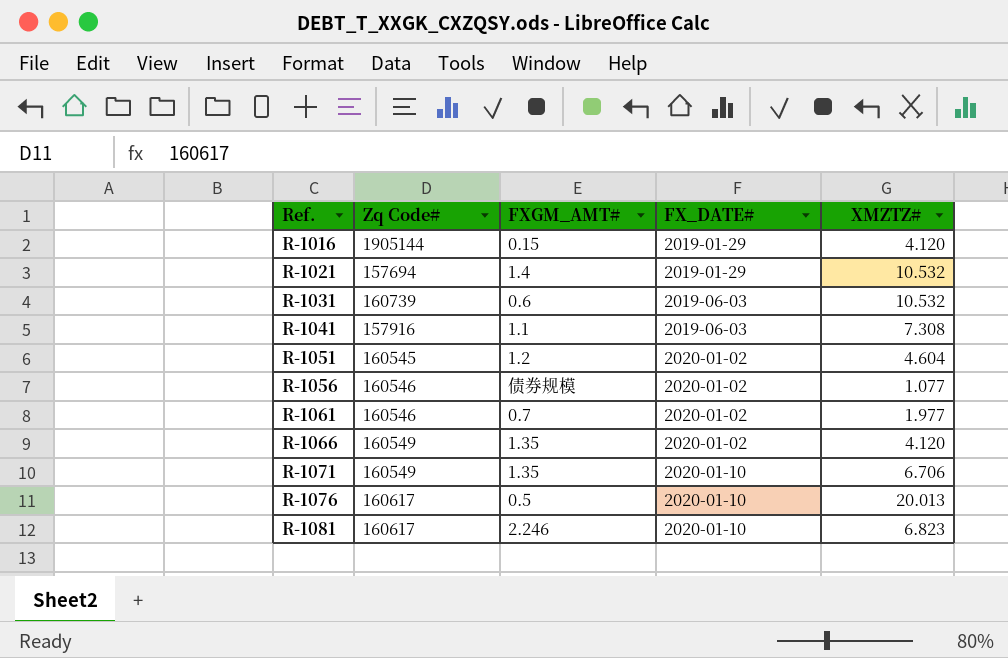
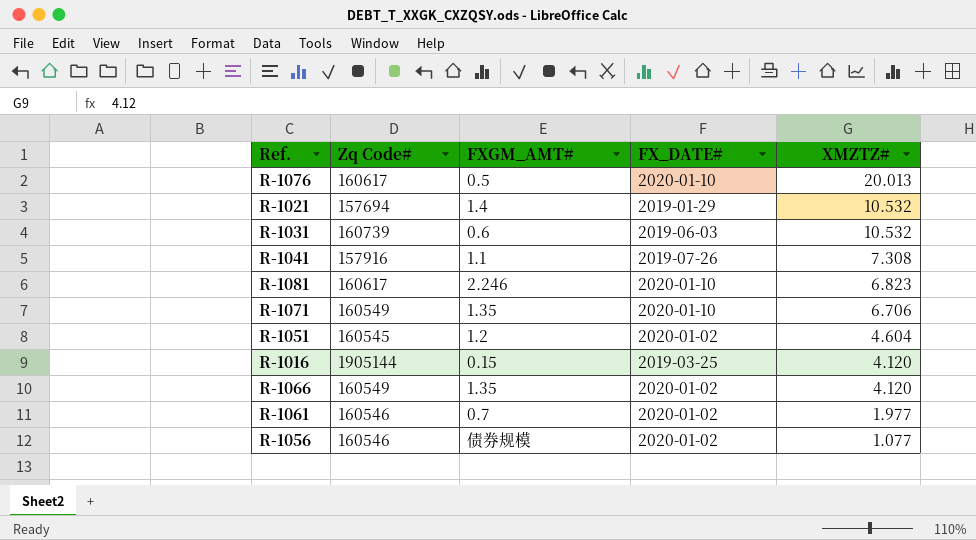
row order: Ref. ascending -> XMZTZ# descending
R-1041 | FX_DATE#: 2019-06-03 -> 2019-07-26
R-1016 | FX_DATE#: 2019-01-29 -> 2019-03-25

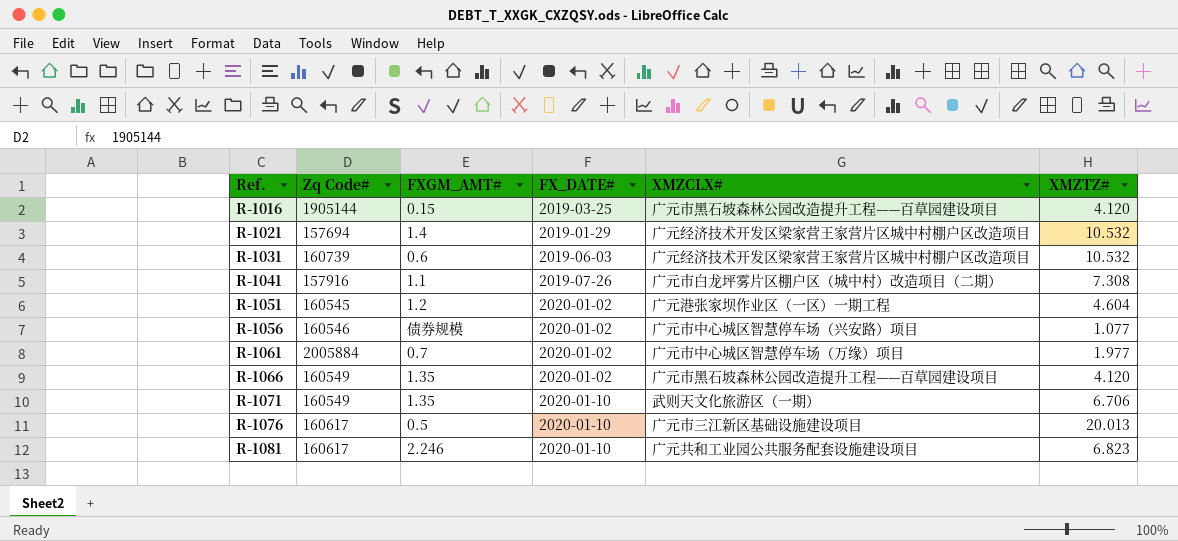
row order: XMZTZ# descending -> Ref. ascending
column XMZCLX# | position: none -> 5
R-1061 | Zq Code#: 160546 -> 2005884

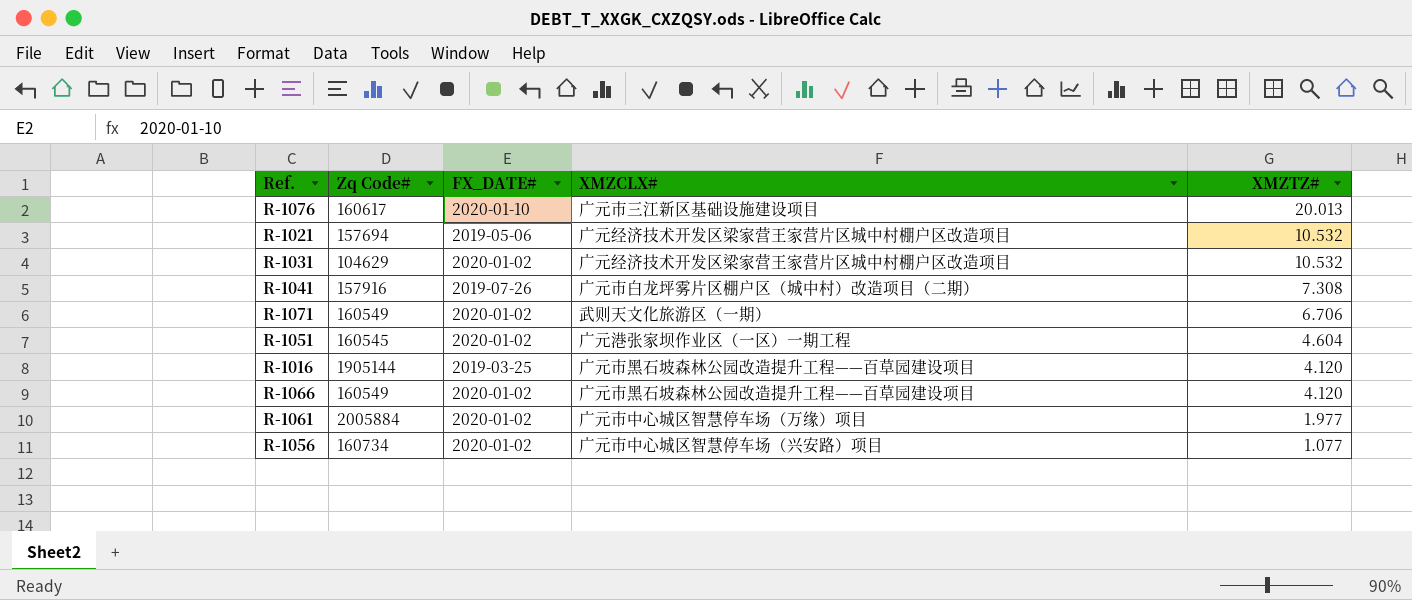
row order: Ref. ascending -> XMZTZ# descending
column FXGM_AMT# | position: 3 -> none
row R-1081: 160617 | 2.246 | 2020-01-10 | 广元共和工业园公共服务配套设施建设项目 | 6.823 -> none
R-1021 | FX_DATE#: 2019-01-29 -> 2019-05-06
R-1031 | Zq Code#: 160739 -> 104629
R-1031 | FX_DATE#: 2019-06-03 -> 2020-01-02
R-1071 | FX_DATE#: 2020-01-10 -> 2020-01-02
R-1056 | Zq Code#: 160546 -> 160734

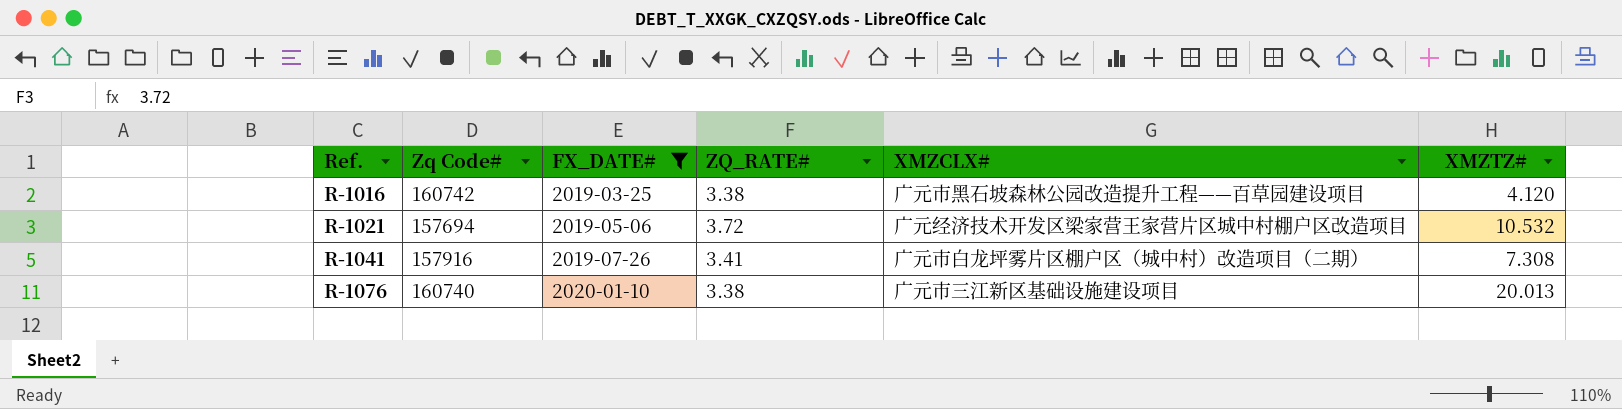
filter: none -> FX_DATE# != 2020-01-02
row order: XMZTZ# descending -> Ref. ascending
column ZQ_RATE# | position: none -> 4
R-1016 | Zq Code#: 1905144 -> 160742
R-1076 | Zq Code#: 160617 -> 160740

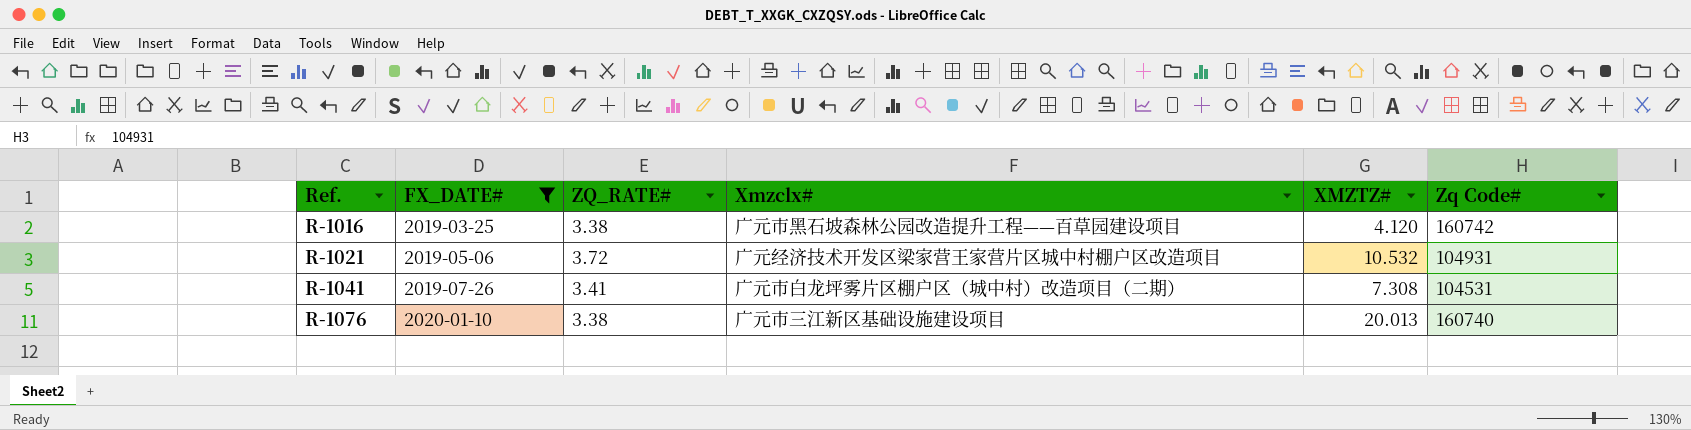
column name: XMZCLX# -> Xmzclx#
column Zq Code# | position: 2 -> 6
R-1021 | Zq Code#: 157694 -> 104931
R-1041 | Zq Code#: 157916 -> 104531

